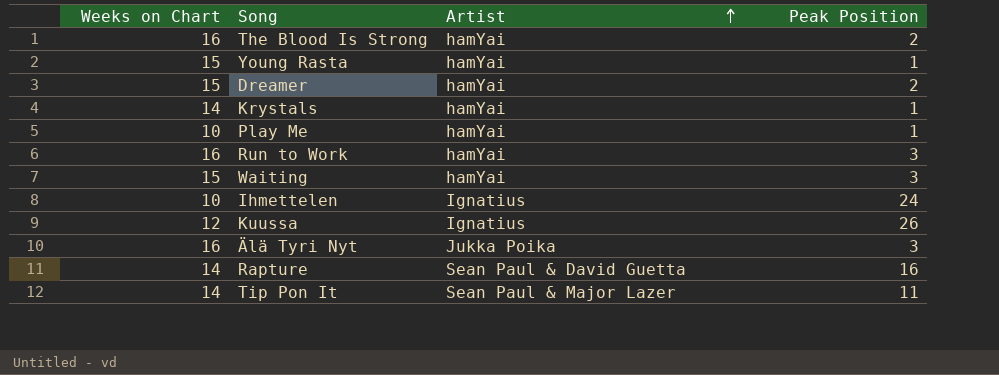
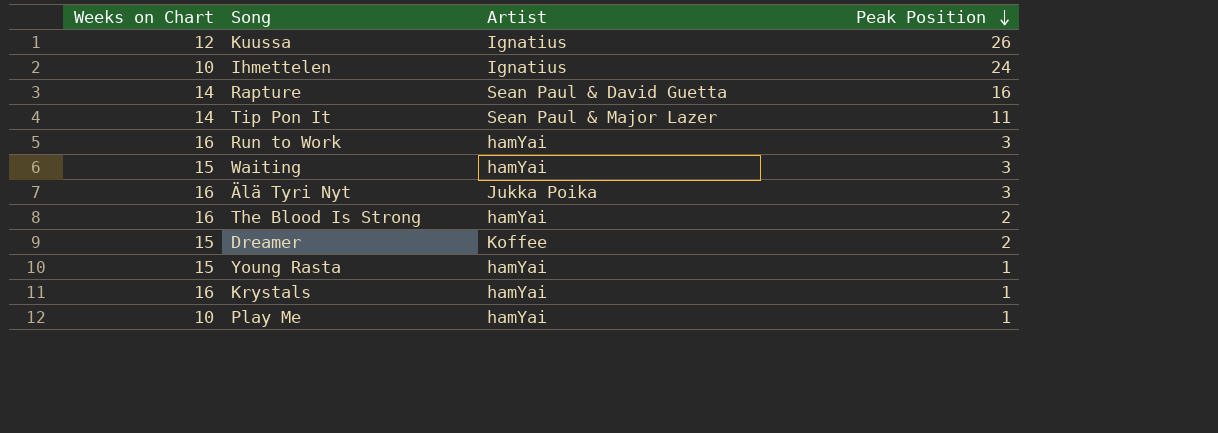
row order: Artist ascending -> Peak Position descending
Dreamer | Artist: hamYai -> Koffee
Krystals | Weeks on Chart: 14 -> 16

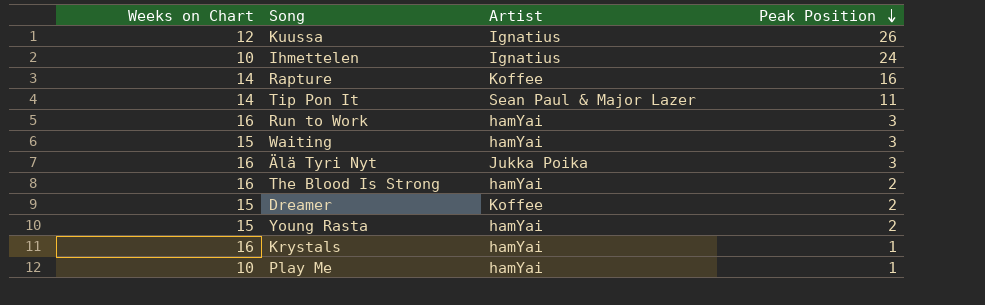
Rapture | Artist: Sean Paul & David Guetta -> Koffee
Young Rasta | Peak Position: 1 -> 2

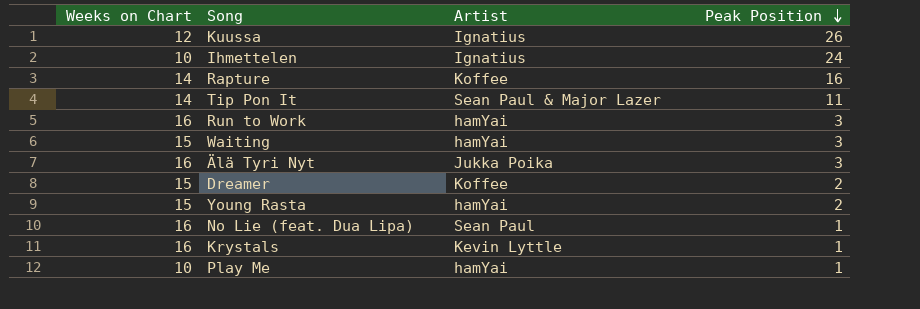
row The Blood Is Strong: 16 | hamYai | 2 -> none
row No Lie (feat. Dua Lipa): none -> 16 | Sean Paul | 1
Krystals | Artist: hamYai -> Kevin Lyttle

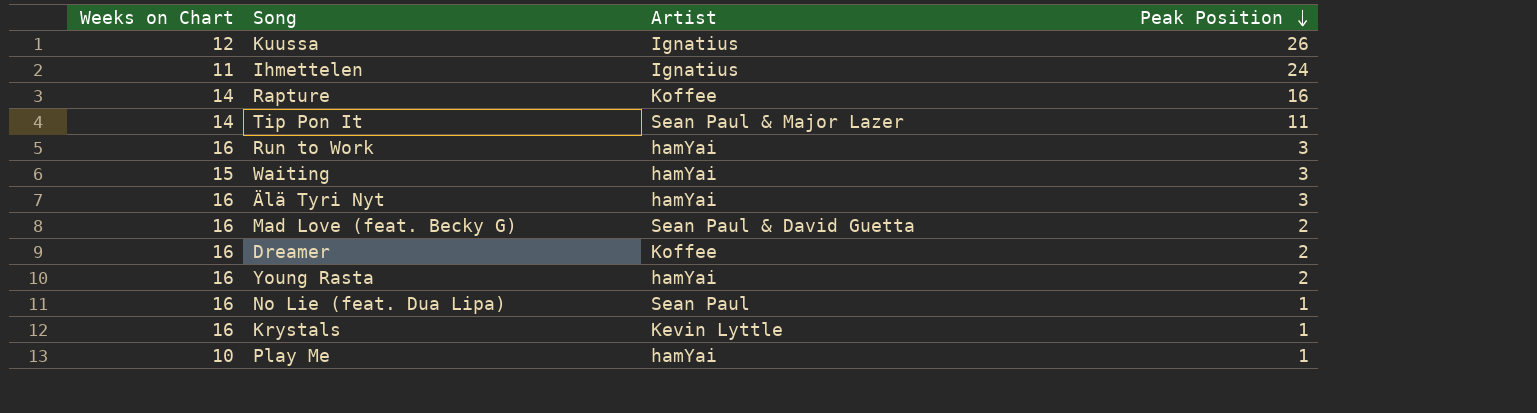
Ihmettelen | Weeks on Chart: 10 -> 11
Älä Tyri Nyt | Artist: Jukka Poika -> hamYai
row Mad Love (feat. Becky G): none -> 16 | Sean Paul & David Guetta | 2
Dreamer | Weeks on Chart: 15 -> 16
Young Rasta | Weeks on Chart: 15 -> 16

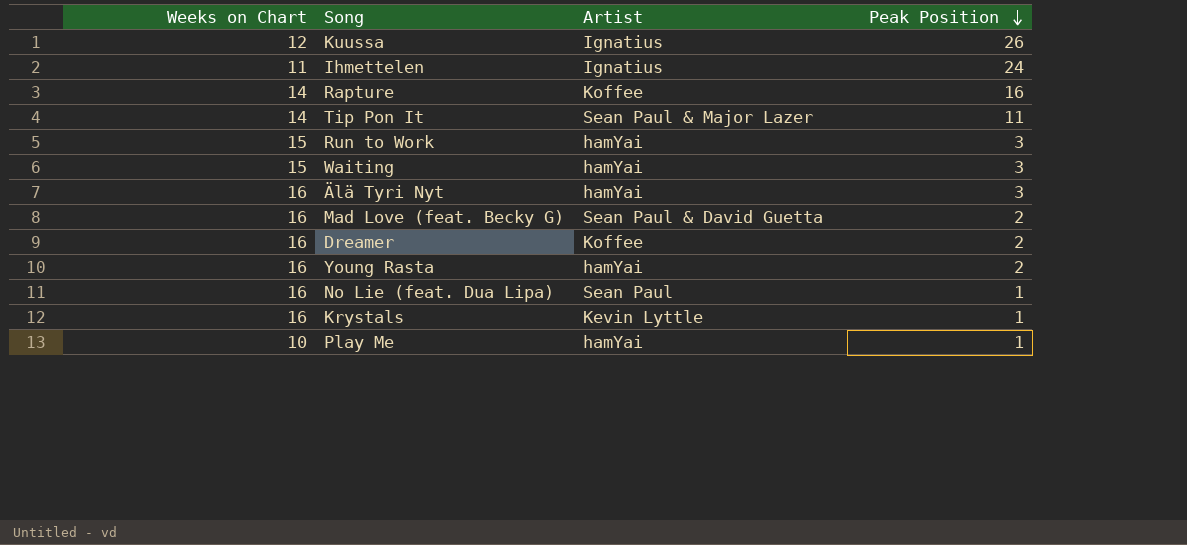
Run to Work | Weeks on Chart: 16 -> 15

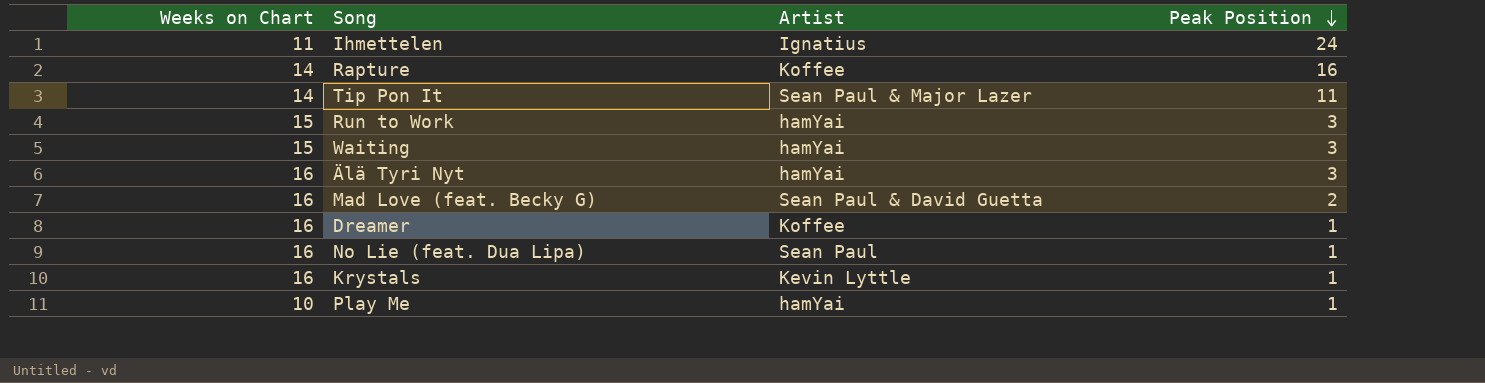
row Kuussa: 12 | Ignatius | 26 -> none
row Young Rasta: 16 | hamYai | 2 -> none
Dreamer | Peak Position: 2 -> 1

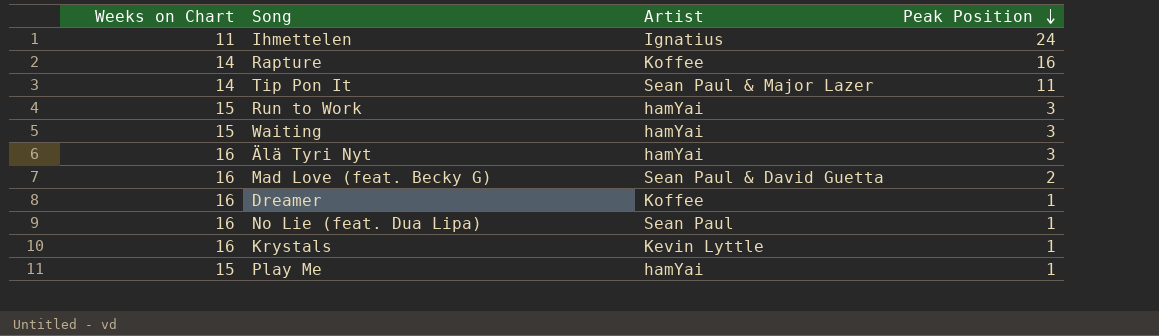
Play Me | Weeks on Chart: 10 -> 15

